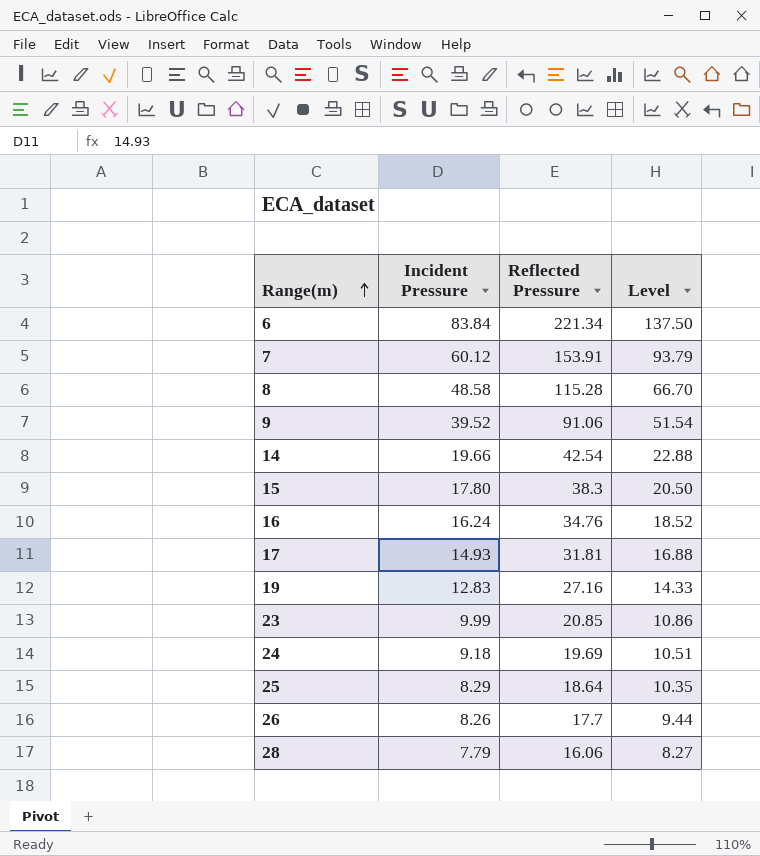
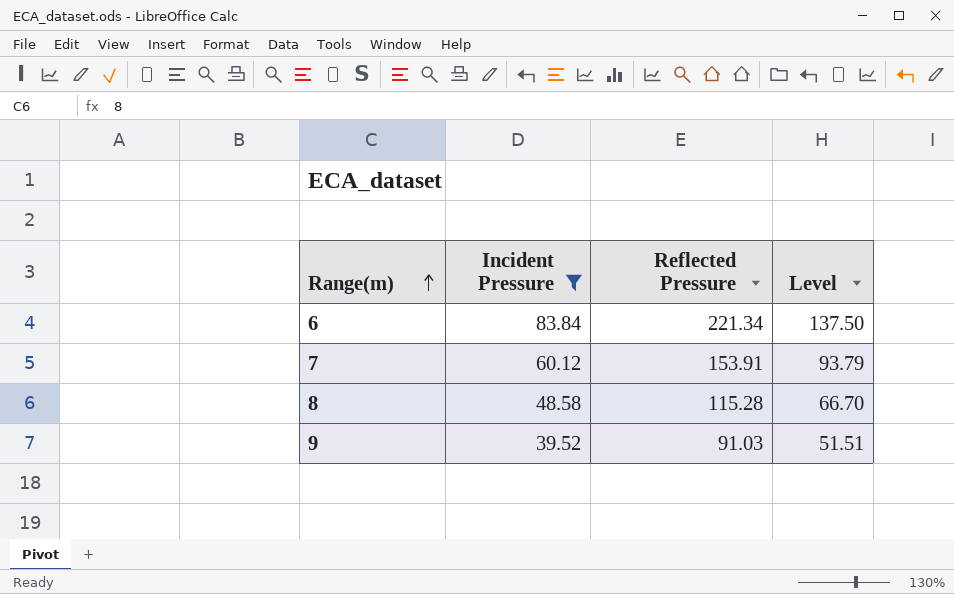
filter: none -> Incident Pressure >= 39.52
9 | Reflected Pressure: 91.06 -> 91.03
9 | Level: 51.54 -> 51.51

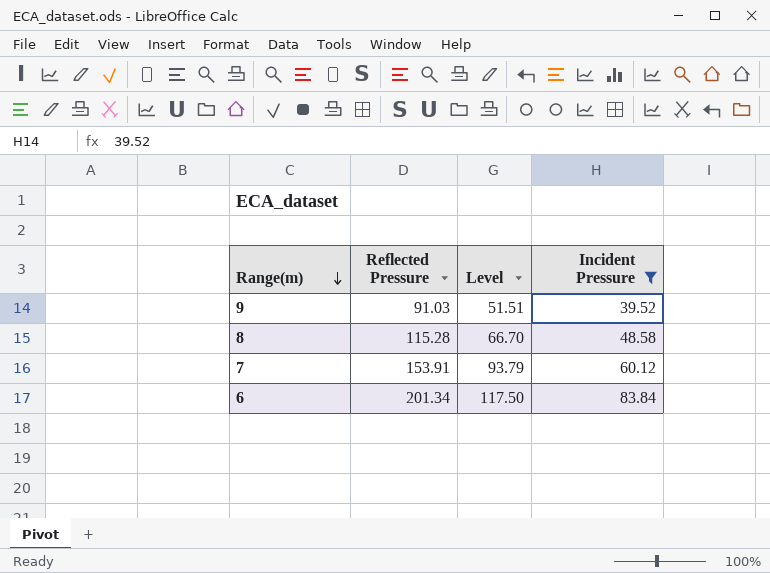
row order: Range(m) ascending -> Range(m) descending
column Incident Pressure | position: 2 -> 4
6 | Reflected Pressure: 221.34 -> 201.34
6 | Level: 137.50 -> 117.50

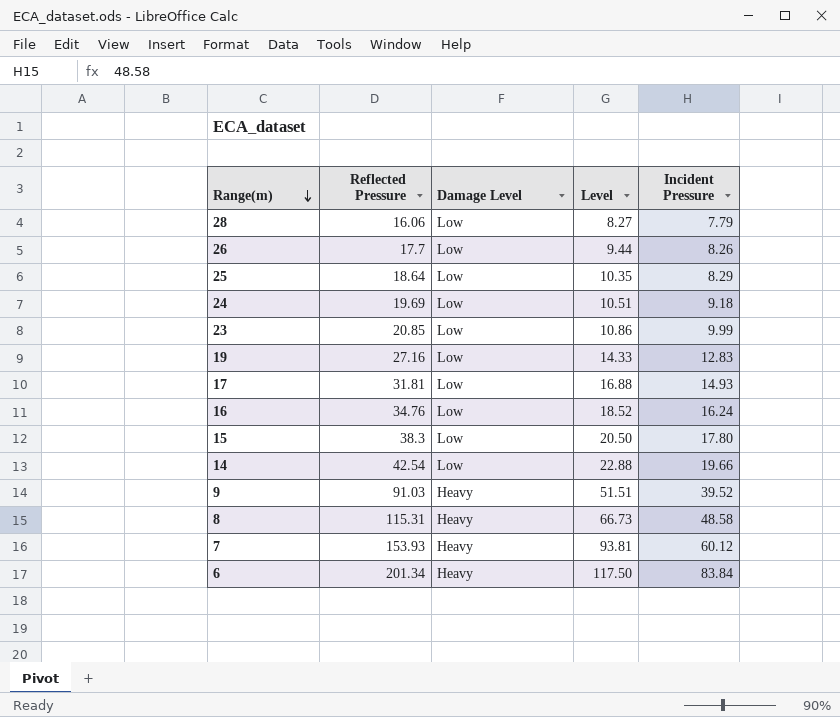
filter: Incident Pressure >= 39.52 -> none
column Damage Level | position: none -> 3
8 | Reflected Pressure: 115.28 -> 115.31
8 | Level: 66.70 -> 66.73
7 | Reflected Pressure: 153.91 -> 153.93
7 | Level: 93.79 -> 93.81

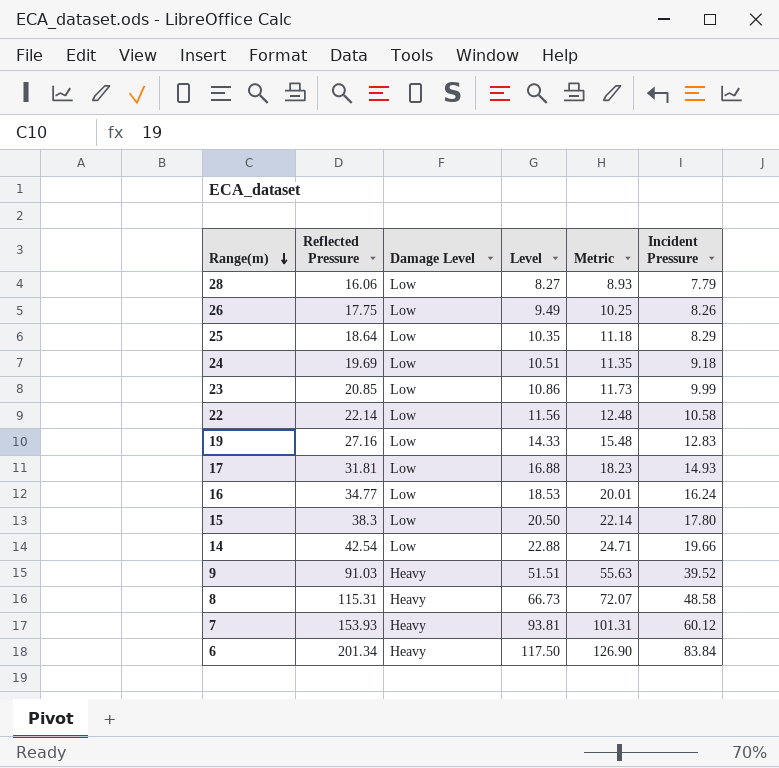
column Metric | formula: none -> [Level] * 1.08
26 | Reflected Pressure: 17.7 -> 17.75
26 | Level: 9.44 -> 9.49
row 22: none -> 22.14 | Low | 11.56 | 12.48 | 10.58
16 | Reflected Pressure: 34.76 -> 34.77
16 | Level: 18.52 -> 18.53

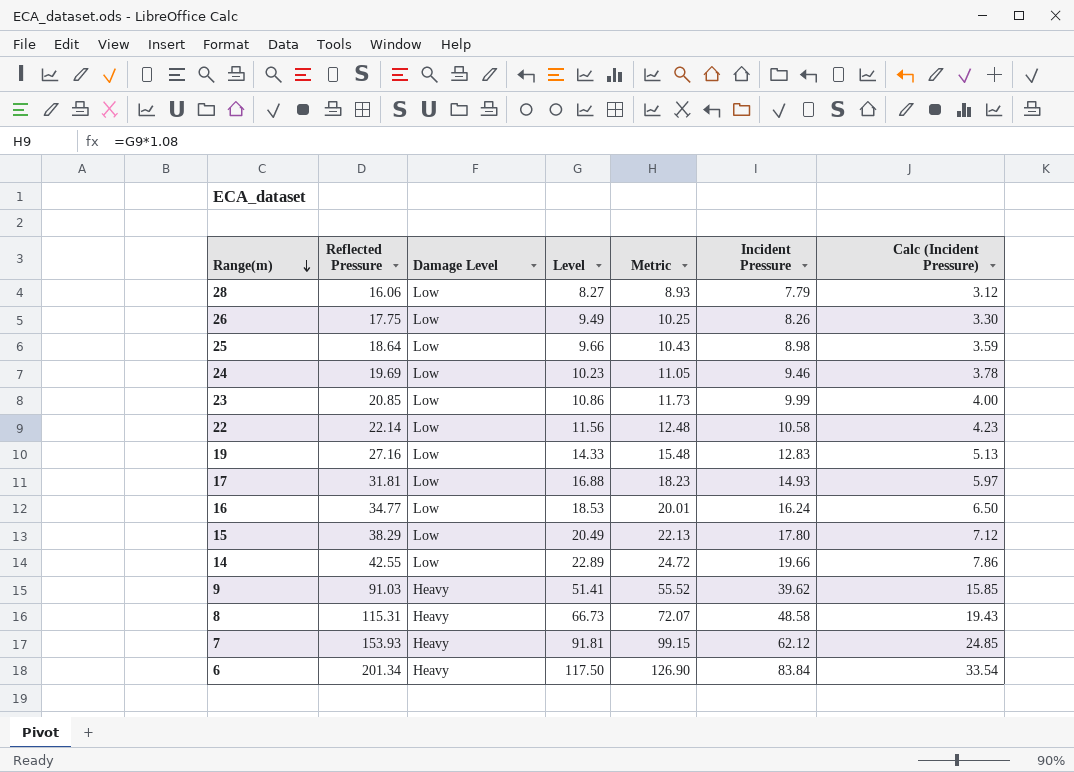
column Calc (Incident Pressure) | formula: none -> [Incident Pressure] * 0.4
25 | Level: 10.35 -> 9.66
25 | Metric: 11.18 -> 10.43
25 | Incident Pressure: 8.29 -> 8.98
24 | Level: 10.51 -> 10.23
24 | Metric: 11.35 -> 11.05
24 | Incident Pressure: 9.18 -> 9.46
15 | Reflected Pressure: 38.3 -> 38.29
15 | Level: 20.50 -> 20.49
15 | Metric: 22.14 -> 22.13
14 | Reflected Pressure: 42.54 -> 42.55
14 | Level: 22.88 -> 22.89
14 | Metric: 24.71 -> 24.72
9 | Level: 51.51 -> 51.41
9 | Metric: 55.63 -> 55.52
9 | Incident Pressure: 39.52 -> 39.62
7 | Level: 93.81 -> 91.81
7 | Metric: 101.31 -> 99.15
7 | Incident Pressure: 60.12 -> 62.12

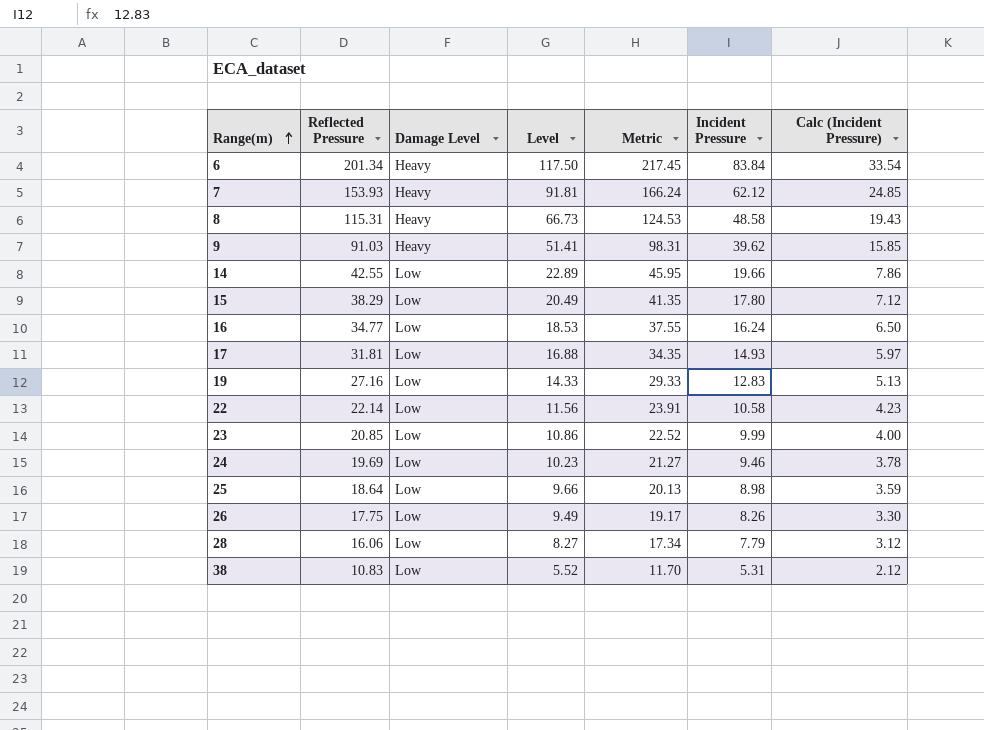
row order: Range(m) descending -> Range(m) ascending
column Metric | formula: [Level] * 1.08 -> [Reflected Pressure] * 1.08
row 38: none -> 10.83 | Low | 5.52 | 11.70 | 5.31 | 2.12

